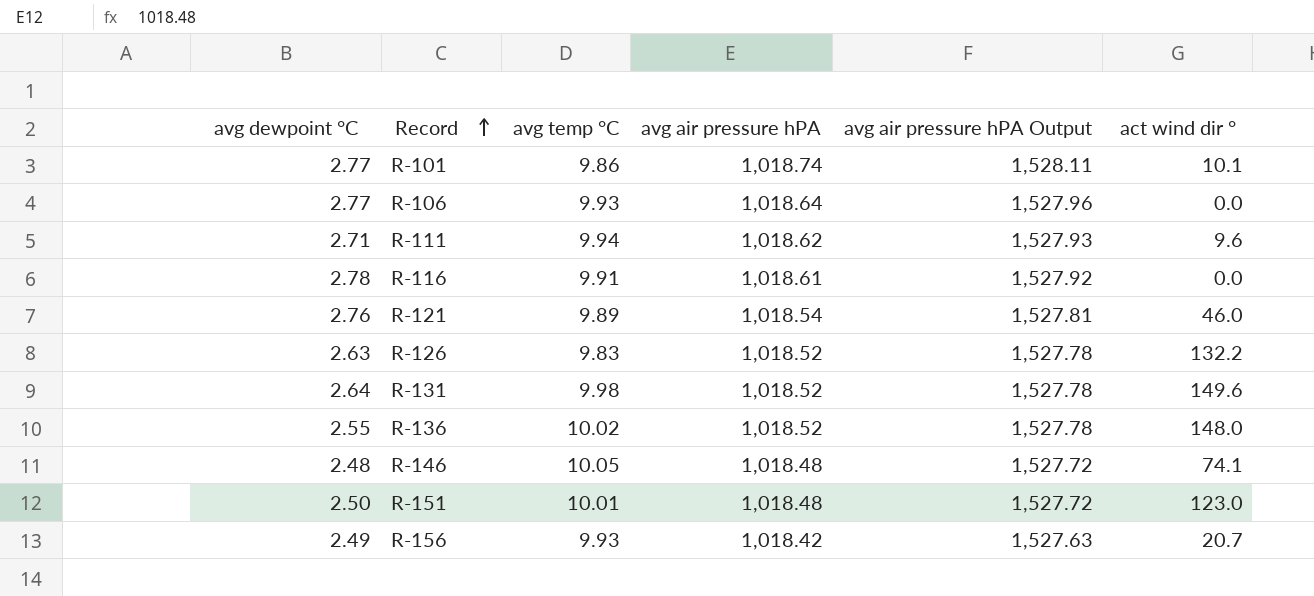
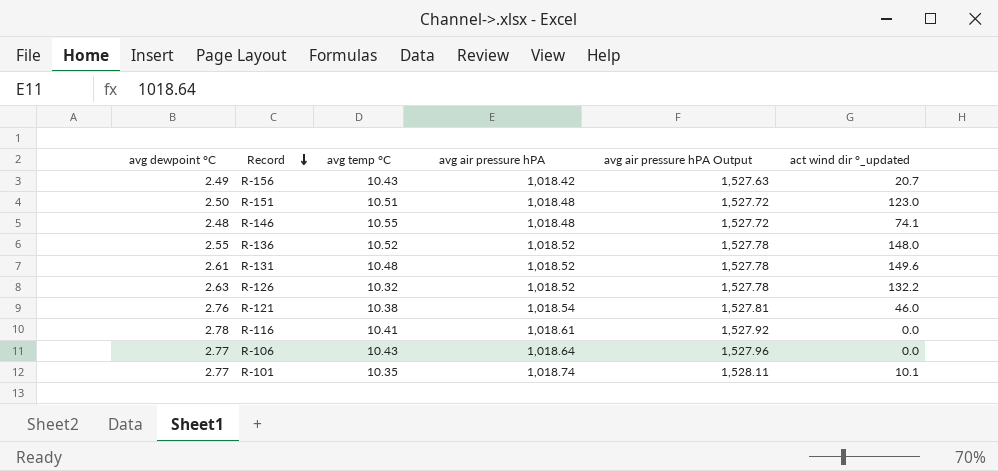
row order: Record ascending -> Record descending
column name: act wind dir ° -> act wind dir °_updated
row R-111: 2.71 | 9.94 | 1,018.62 | 1,527.93 | 9.6 -> none
R-156 | avg temp °C: 9.93 -> 10.43
R-151 | avg temp °C: 10.01 -> 10.51
R-146 | avg temp °C: 10.05 -> 10.55
R-136 | avg temp °C: 10.02 -> 10.52
R-131 | avg dewpoint °C: 2.64 -> 2.61
R-131 | avg temp °C: 9.98 -> 10.48
R-126 | avg temp °C: 9.83 -> 10.32
R-121 | avg temp °C: 9.89 -> 10.38
R-116 | avg temp °C: 9.91 -> 10.41
R-106 | avg temp °C: 9.93 -> 10.43
R-101 | avg temp °C: 9.86 -> 10.35

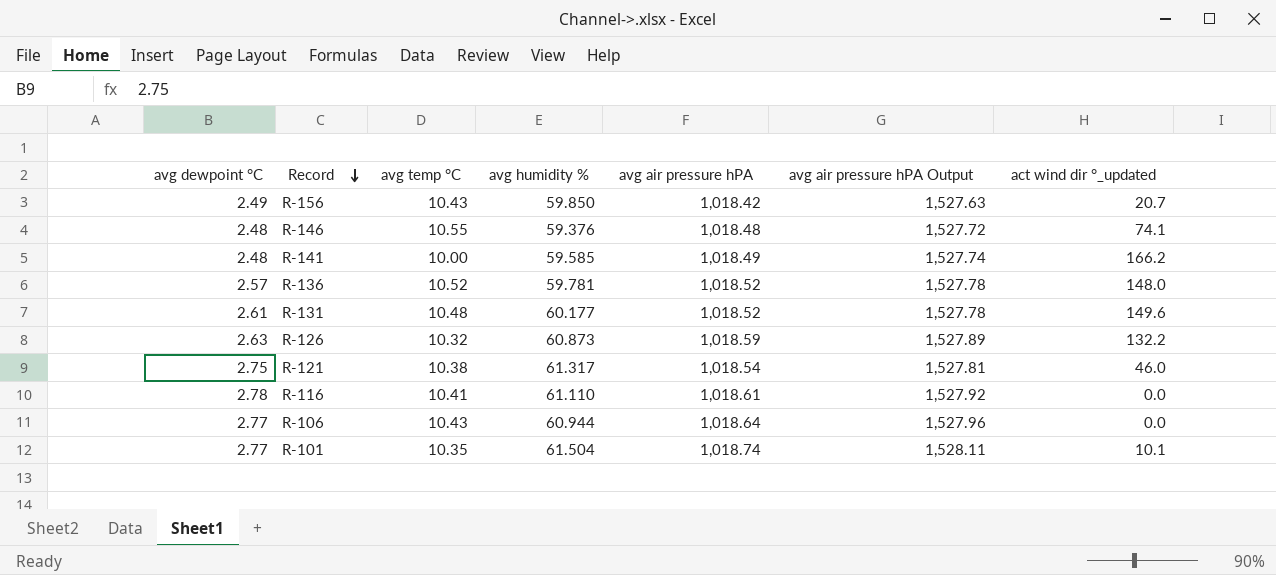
column avg humidity % | position: none -> 4
row R-151: 2.50 | 10.51 | 1,018.48 | 1,527.72 | 123.0 -> none
row R-141: none -> 2.48 | 10.00 | 59.585 | 1,018.49 | 1,527.74 | 166.2
R-136 | avg dewpoint °C: 2.55 -> 2.57
R-126 | avg air pressure hPA: 1,018.52 -> 1,018.59
R-126 | avg air pressure hPA Output: 1,527.78 -> 1,527.89
R-121 | avg dewpoint °C: 2.76 -> 2.75

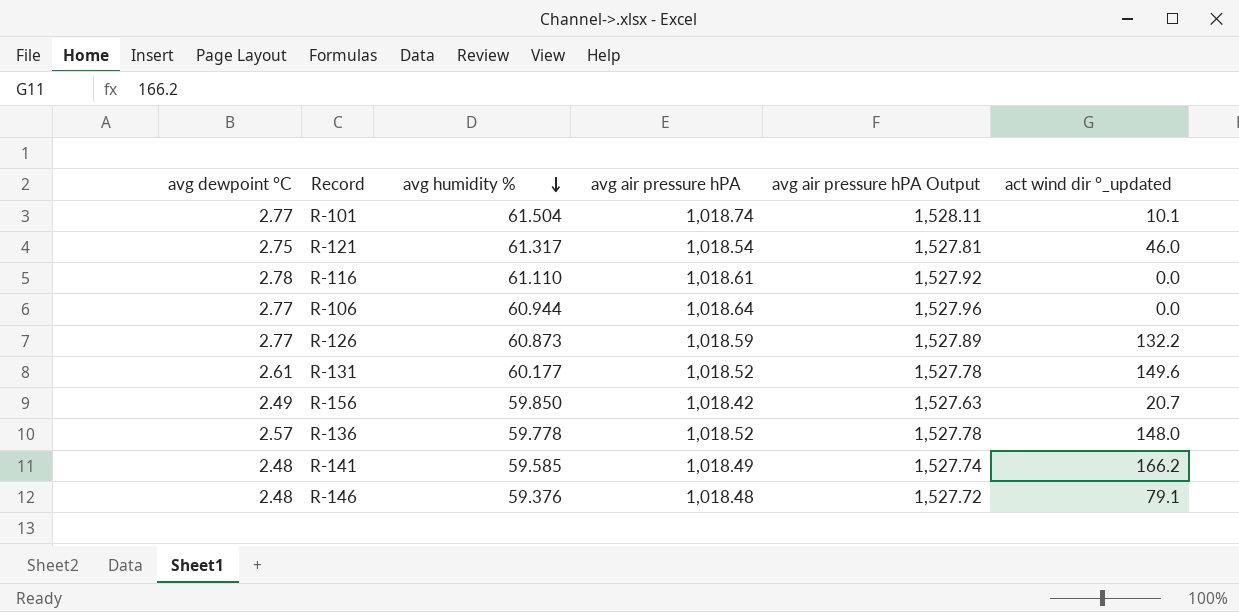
row order: Record descending -> avg humidity % descending
column avg temp °C | position: 3 -> none
R-126 | avg dewpoint °C: 2.63 -> 2.77
R-136 | avg humidity %: 59.781 -> 59.778
R-146 | act wind dir °_updated: 74.1 -> 79.1

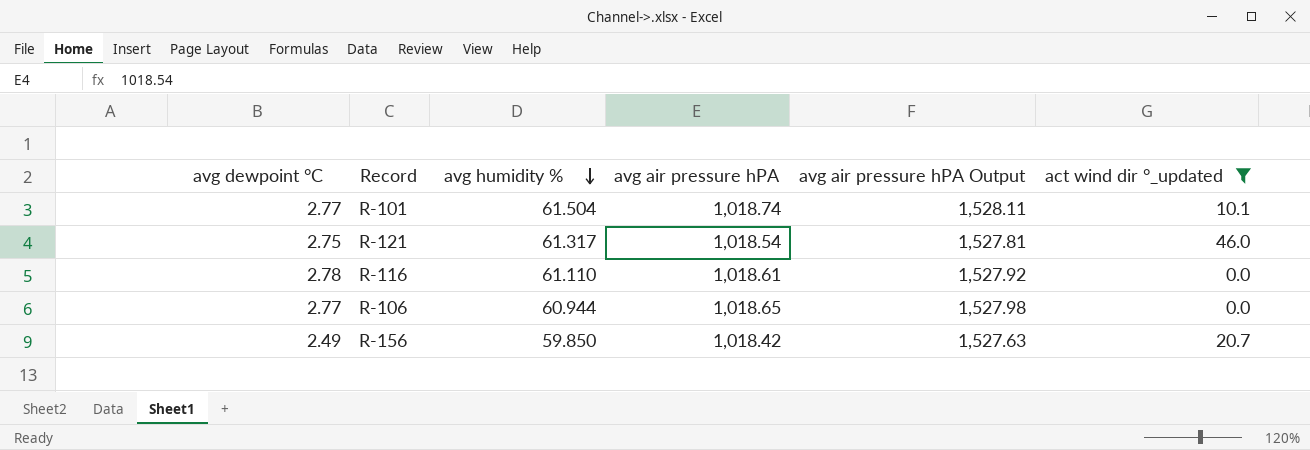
filter: none -> act wind dir °_updated <= 46.0
R-106 | avg air pressure hPA: 1,018.64 -> 1,018.65
R-106 | avg air pressure hPA Output: 1,527.96 -> 1,527.98

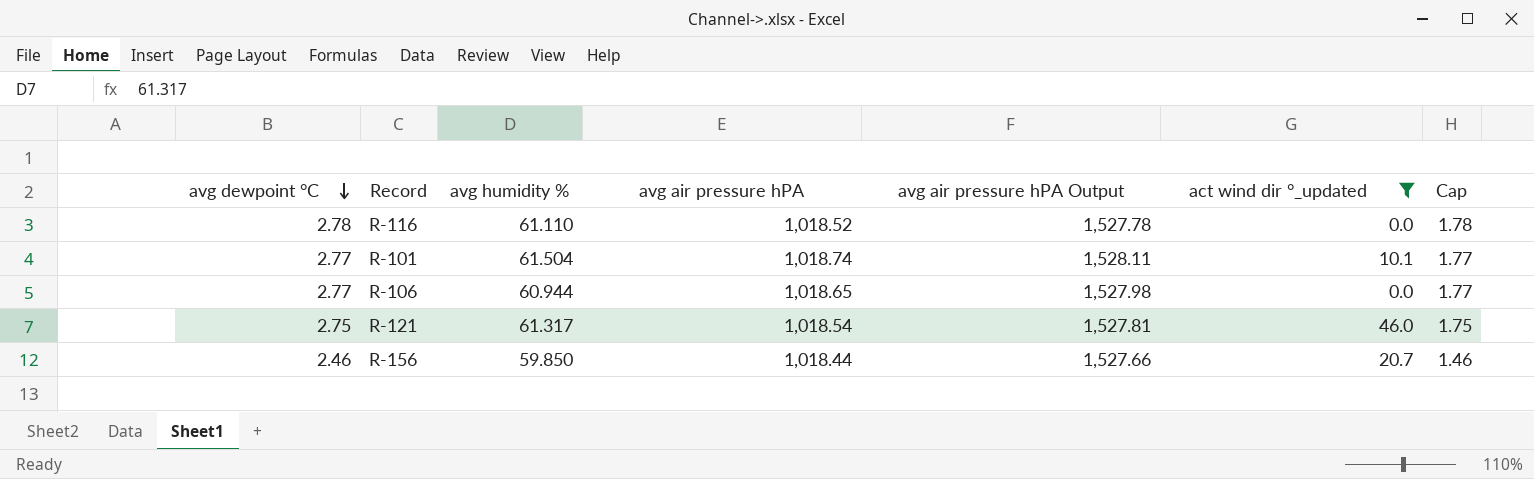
row order: avg humidity % descending -> avg dewpoint °C descending
column Cap | formula: none -> [avg dewpoint °C] - 1
R-116 | avg air pressure hPA: 1,018.61 -> 1,018.52
R-116 | avg air pressure hPA Output: 1,527.92 -> 1,527.78
R-156 | avg dewpoint °C: 2.49 -> 2.46
R-156 | avg air pressure hPA: 1,018.42 -> 1,018.44
R-156 | avg air pressure hPA Output: 1,527.63 -> 1,527.66

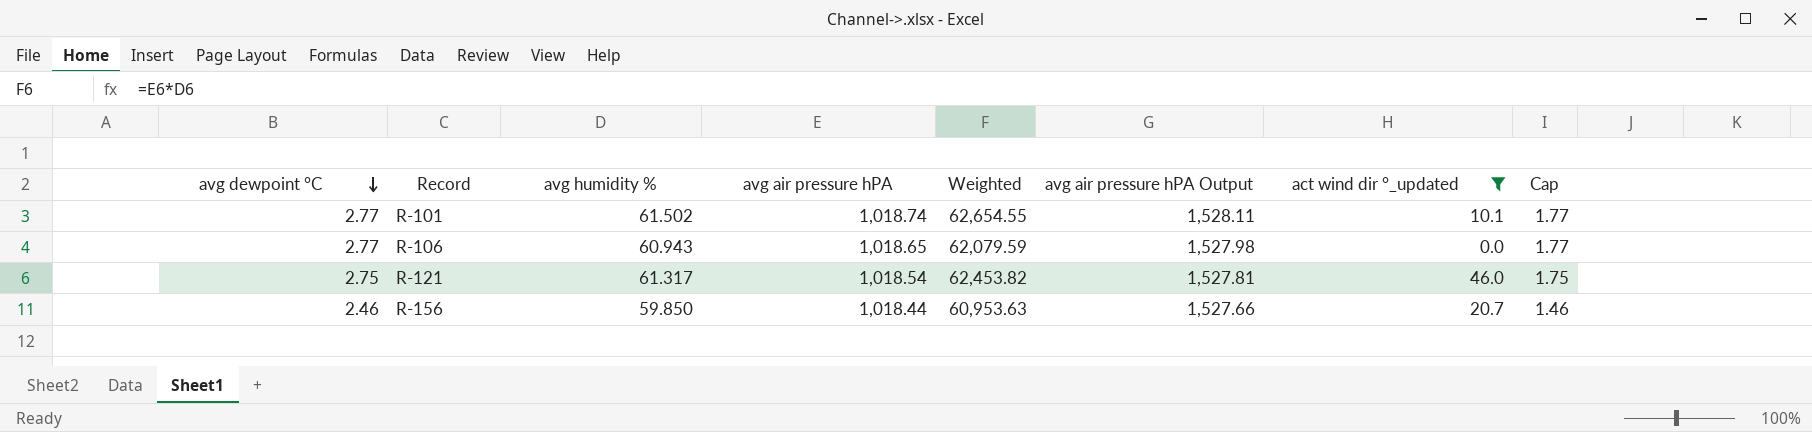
column Weighted | formula: none -> [avg humidity %] * [avg air pressure hPA]
row R-116: 2.78 | 61.110 | 1,018.52 | 1,527.78 | 0.0 | 1.78 -> none
R-101 | avg humidity %: 61.504 -> 61.502
R-106 | avg humidity %: 60.944 -> 60.943

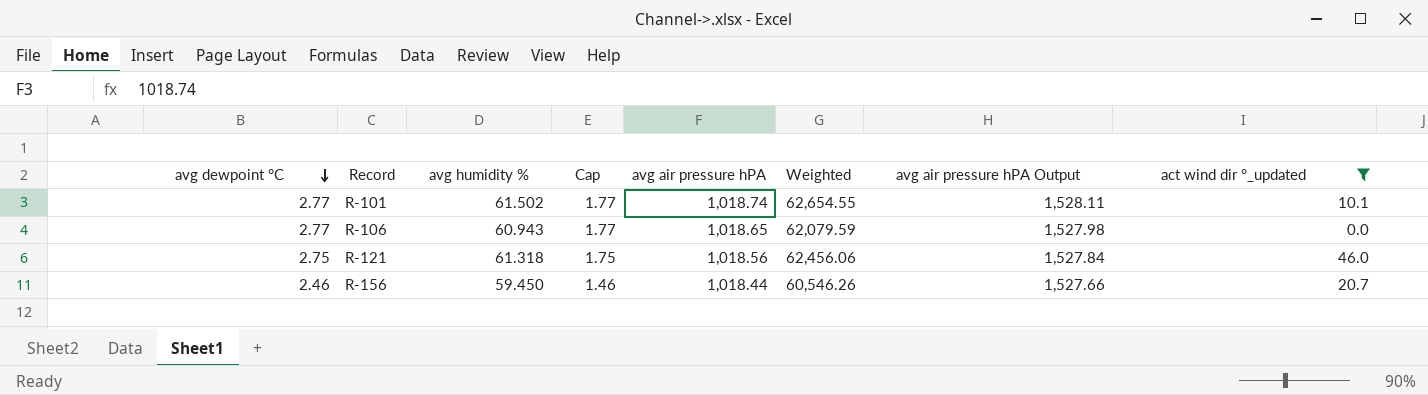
column Cap | position: 8 -> 4
R-121 | avg humidity %: 61.317 -> 61.318
R-121 | avg air pressure hPA: 1,018.54 -> 1,018.56
R-121 | Weighted: 62,453.82 -> 62,456.06
R-121 | avg air pressure hPA Output: 1,527.81 -> 1,527.84
R-156 | avg humidity %: 59.850 -> 59.450
R-156 | Weighted: 60,953.63 -> 60,546.26

